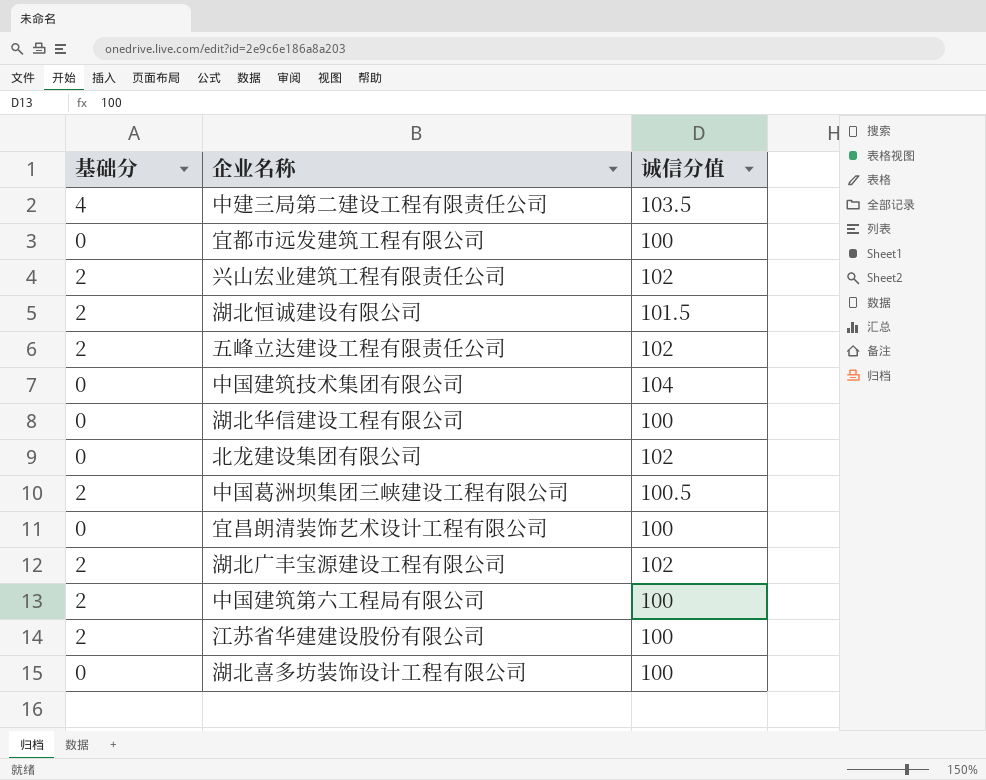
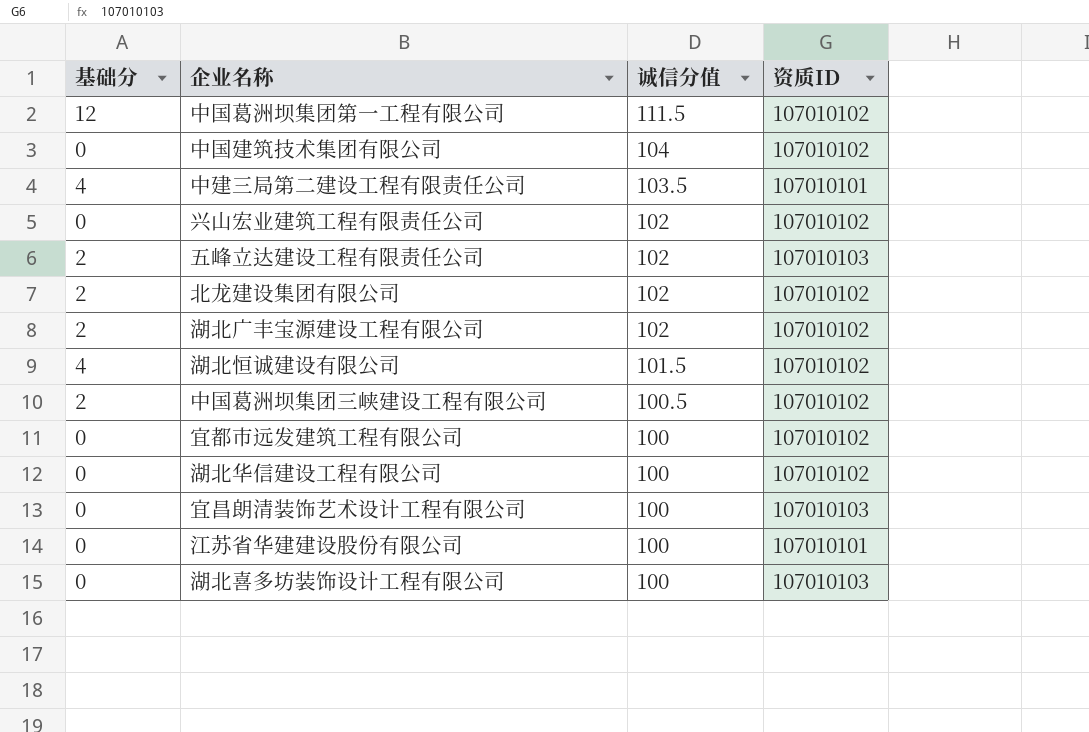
row order: none -> 诚信分值 descending
column 资质ID | position: none -> 4
row 中国建筑第六工程局有限公司: 2 | 100 -> none
row 中国葛洲坝集团第一工程有限公司: none -> 12 | 111.5 | 107010102
兴山宏业建筑工程有限责任公司 | 基础分: 2 -> 0
北龙建设集团有限公司 | 基础分: 0 -> 2
湖北恒诚建设有限公司 | 基础分: 2 -> 4
江苏省华建建设股份有限公司 | 基础分: 2 -> 0

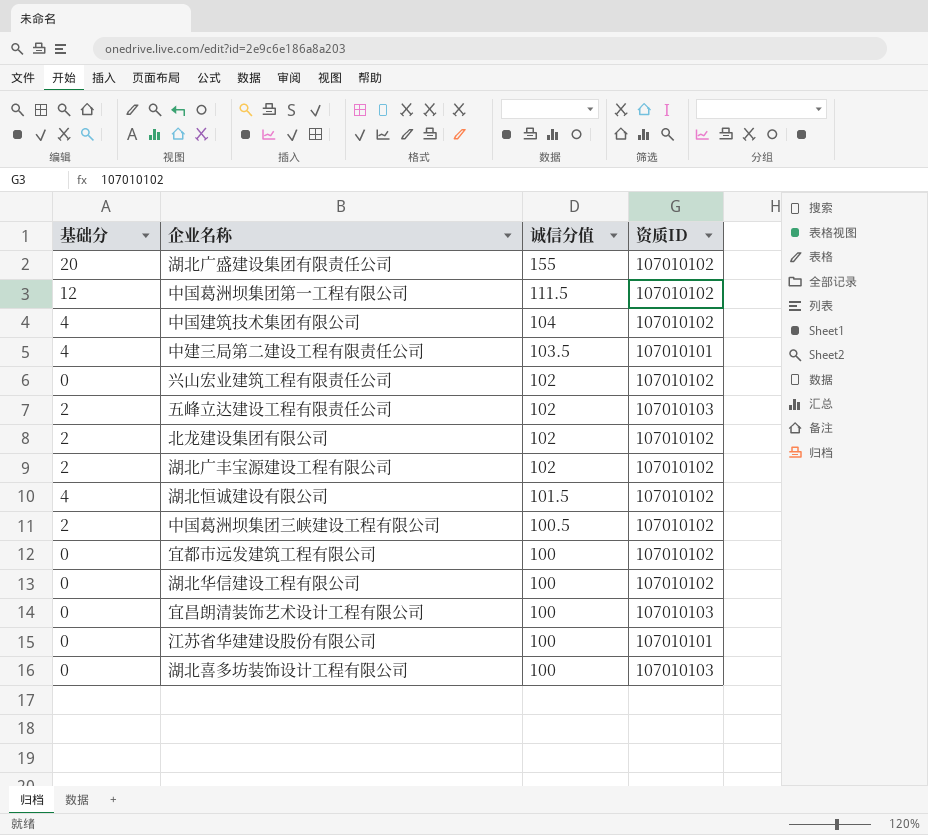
row 湖北广盛建设集团有限责任公司: none -> 20 | 155 | 107010102
中国建筑技术集团有限公司 | 基础分: 0 -> 4

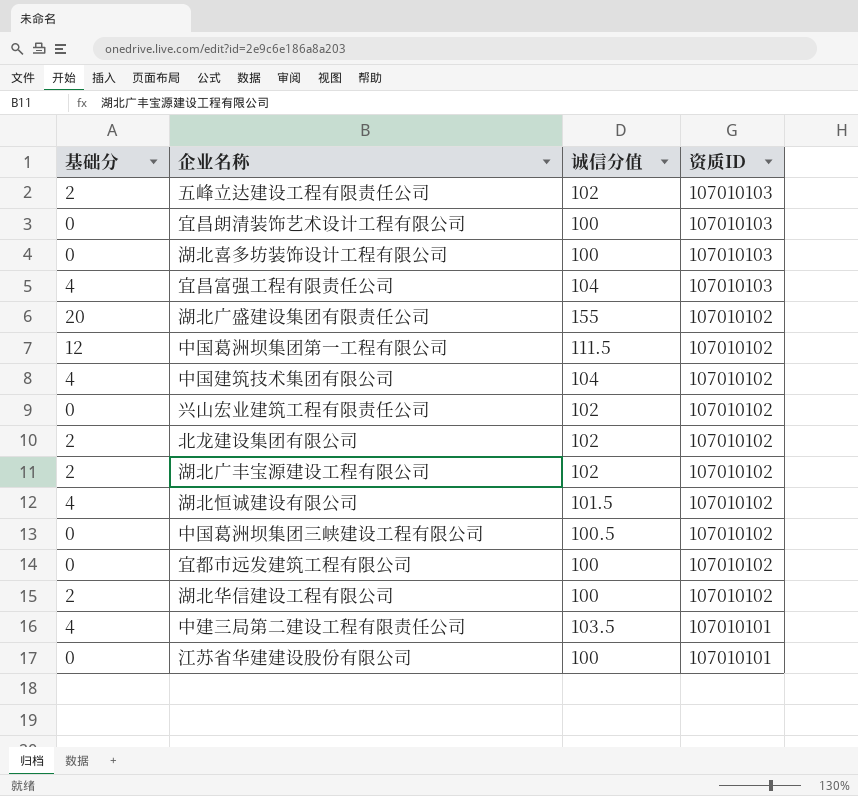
row order: 诚信分值 descending -> 资质ID descending
row 宜昌富强工程有限责任公司: none -> 4 | 104 | 107010103
中国葛洲坝集团三峡建设工程有限公司 | 基础分: 2 -> 0
湖北华信建设工程有限公司 | 基础分: 0 -> 2

